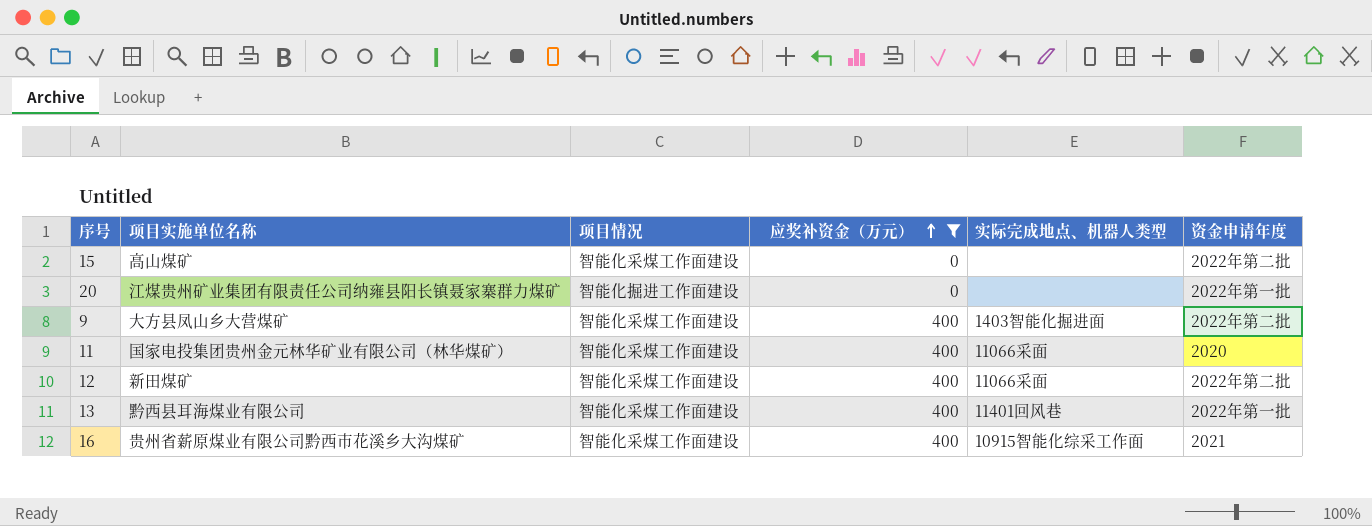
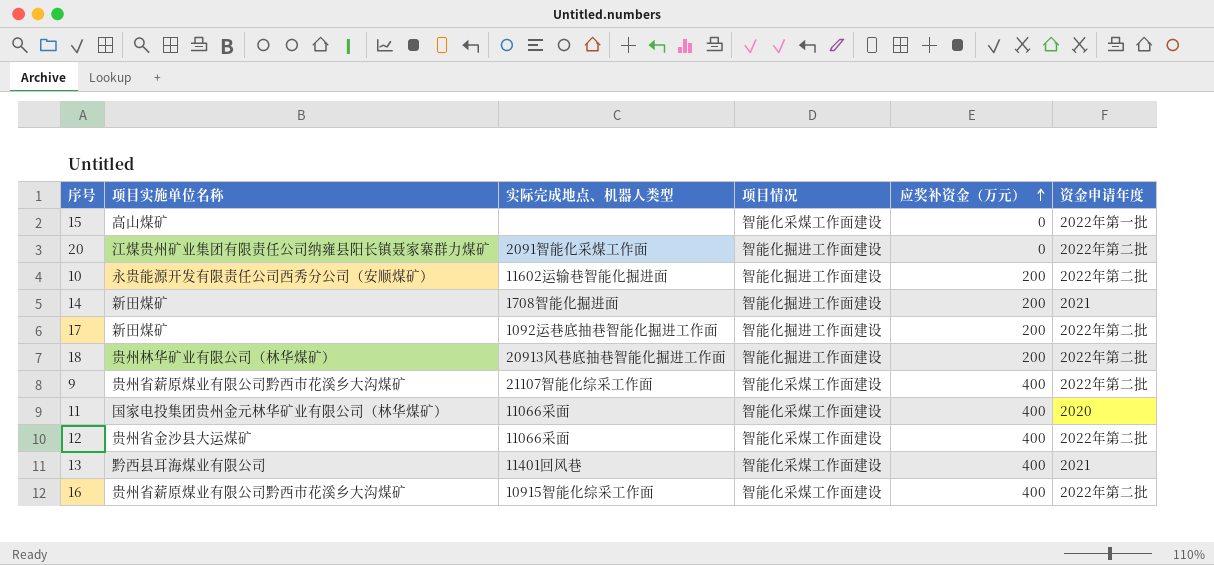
filter: 应奖补资金（万元） != 200 -> none
column 实际完成地点、机器人类型 | position: 5 -> 3
15 | 资金申请年度: 2022年第二批 -> 2022年第一批
20 | 实际完成地点、机器人类型: none -> 2091智能化采煤工作面
20 | 资金申请年度: 2022年第一批 -> 2022年第二批
9 | 项目实施单位名称: 大方县凤山乡大营煤矿 -> 贵州省薪原煤业有限公司黔西市花溪乡大沟煤矿
9 | 实际完成地点、机器人类型: 1403智能化掘进面 -> 21107智能化综采工作面
12 | 项目实施单位名称: 新田煤矿 -> 贵州省金沙县大运煤矿
13 | 资金申请年度: 2022年第一批 -> 2021
16 | 资金申请年度: 2021 -> 2022年第二批

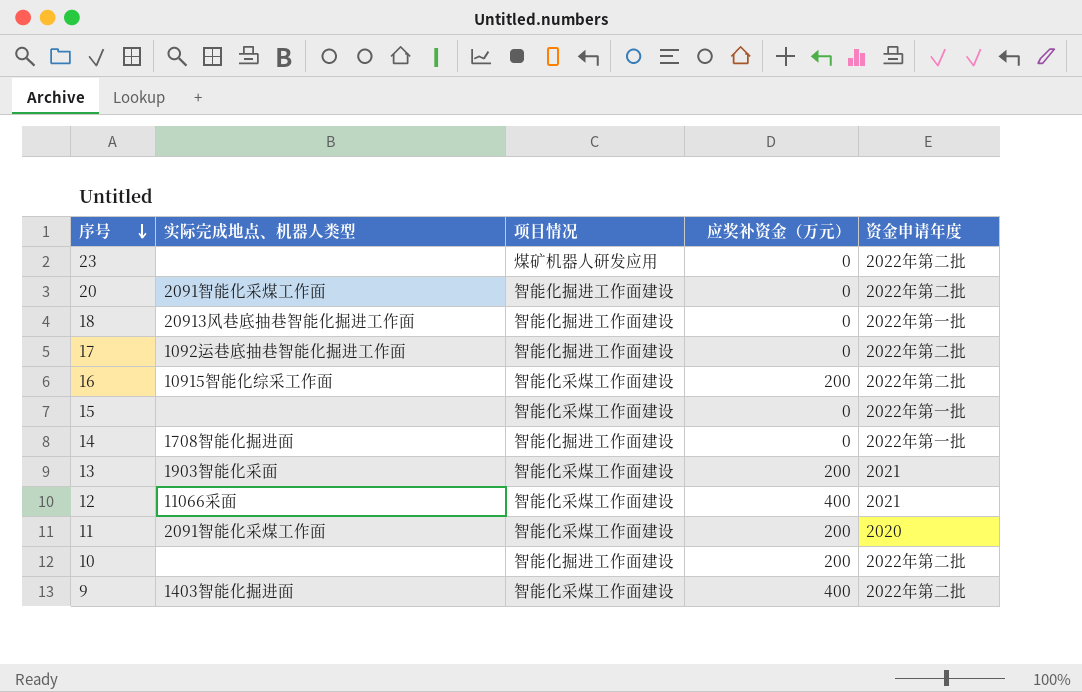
row order: 应奖补资金（万元） ascending -> 序号 descending
column 项目实施单位名称 | position: 2 -> none
row 23: none -> none | 煤矿机器人研发应用 | 0 | 2022年第二批
18 | 应奖补资金（万元）: 200 -> 0
18 | 资金申请年度: 2022年第二批 -> 2022年第一批
17 | 应奖补资金（万元）: 200 -> 0
16 | 应奖补资金（万元）: 400 -> 200
14 | 应奖补资金（万元）: 200 -> 0
14 | 资金申请年度: 2021 -> 2022年第一批
13 | 实际完成地点、机器人类型: 11401回风巷 -> 1903智能化采面
13 | 应奖补资金（万元）: 400 -> 200
12 | 资金申请年度: 2022年第二批 -> 2021
11 | 实际完成地点、机器人类型: 11066采面 -> 2091智能化采煤工作面
11 | 应奖补资金（万元）: 400 -> 200
10 | 实际完成地点、机器人类型: 11602运输巷智能化掘进面 -> none
9 | 实际完成地点、机器人类型: 21107智能化综采工作面 -> 1403智能化掘进面

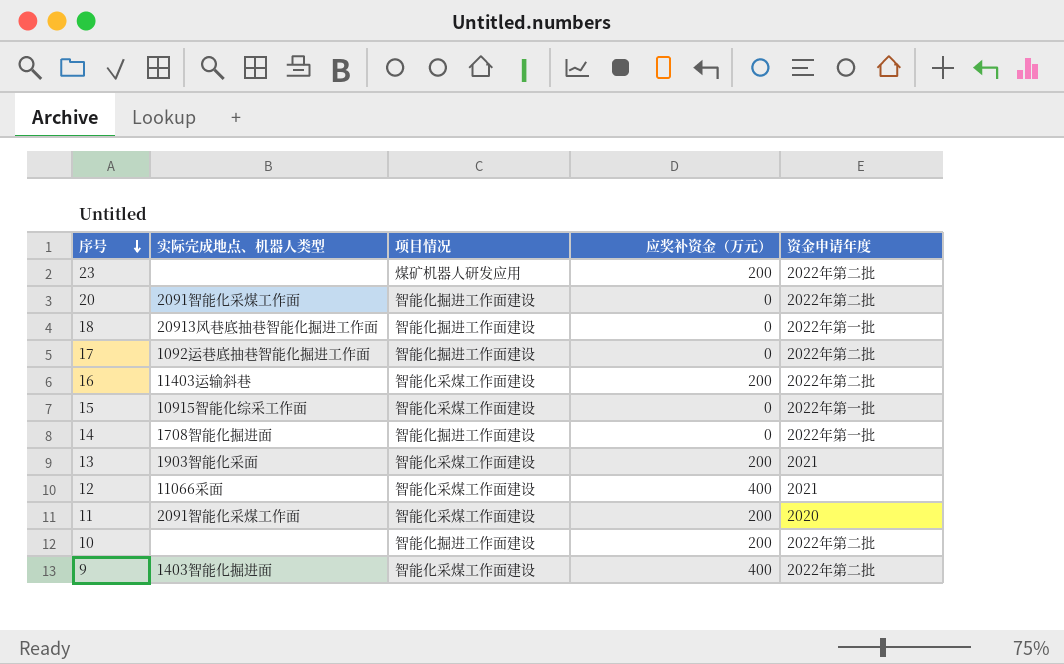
23 | 应奖补资金（万元）: 0 -> 200
16 | 实际完成地点、机器人类型: 10915智能化综采工作面 -> 11403运输斜巷
15 | 实际完成地点、机器人类型: none -> 10915智能化综采工作面

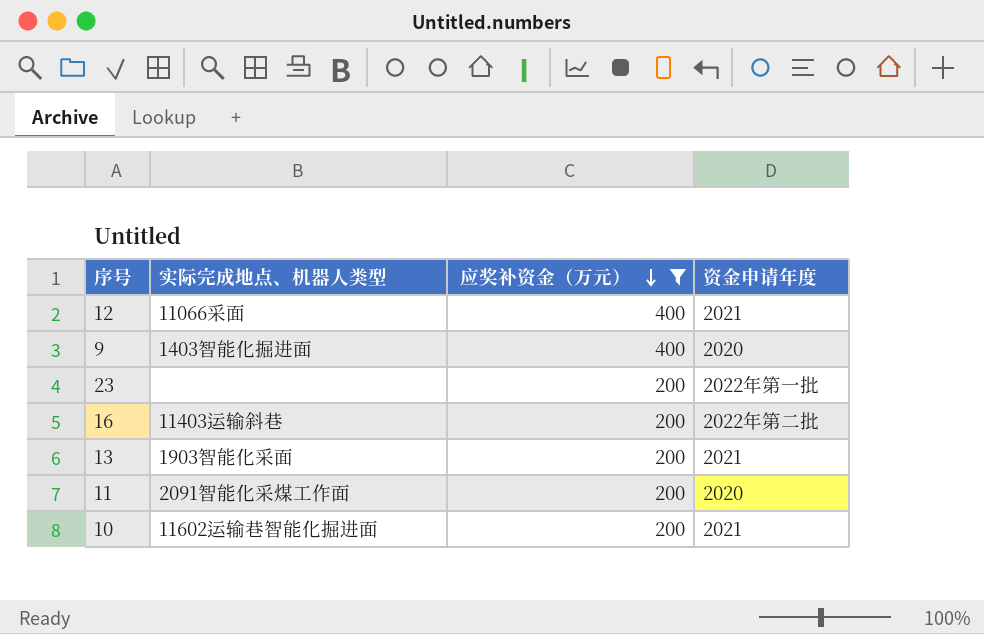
filter: none -> 应奖补资金（万元） != 0
row order: 序号 descending -> 应奖补资金（万元） descending
column 项目情况 | position: 3 -> none
9 | 资金申请年度: 2022年第二批 -> 2020
23 | 资金申请年度: 2022年第二批 -> 2022年第一批
10 | 实际完成地点、机器人类型: none -> 11602运输巷智能化掘进面
10 | 资金申请年度: 2022年第二批 -> 2021

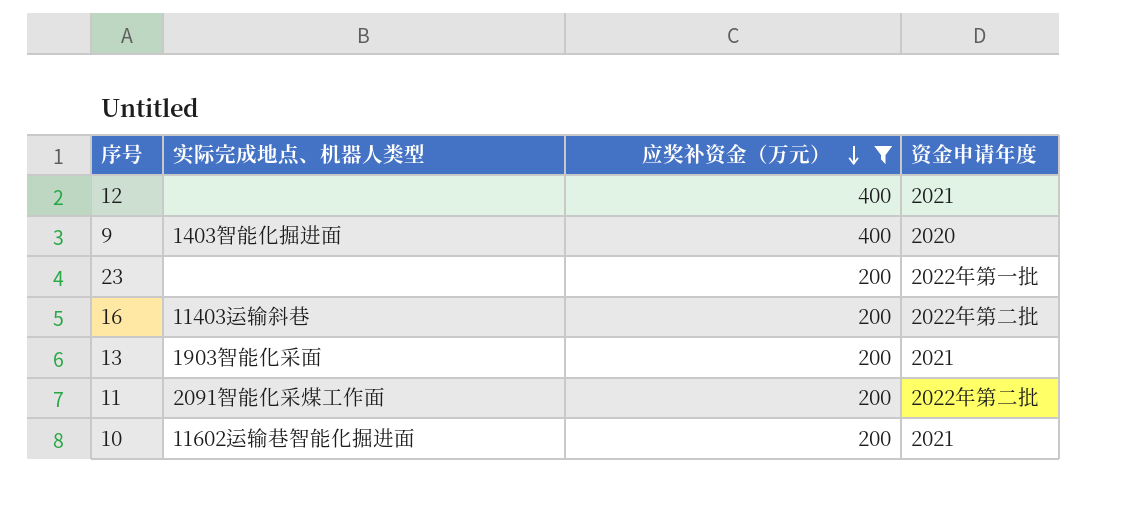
12 | 实际完成地点、机器人类型: 11066采面 -> none
11 | 资金申请年度: 2020 -> 2022年第二批

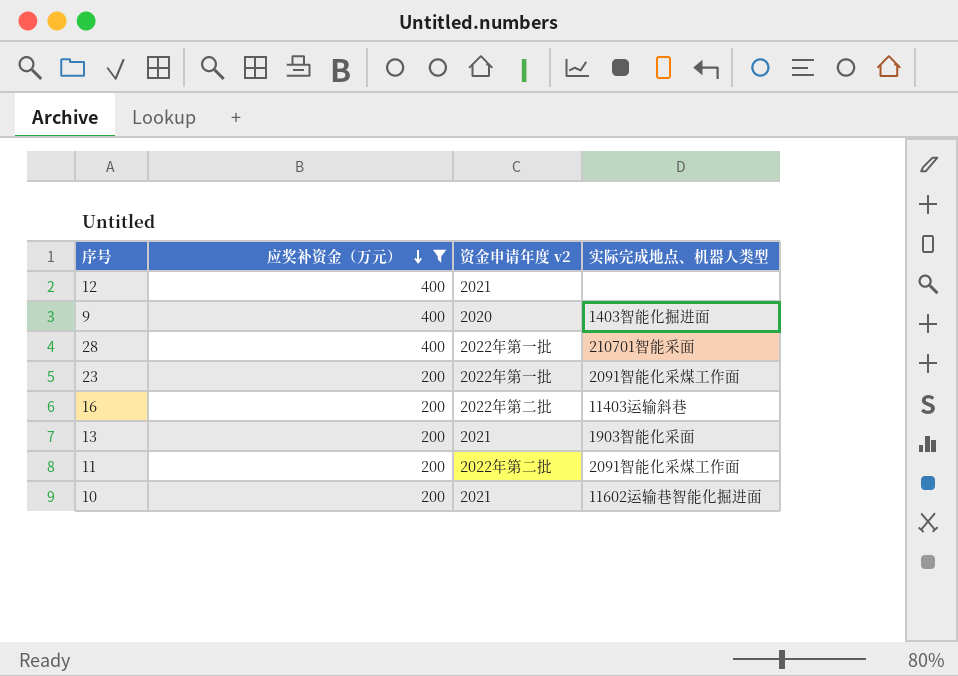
column name: 资金申请年度 -> 资金申请年度 v2
column 实际完成地点、机器人类型 | position: 2 -> 4
row 28: none -> 400 | 2022年第一批 | 210701智能采面
23 | 实际完成地点、机器人类型: none -> 2091智能化采煤工作面

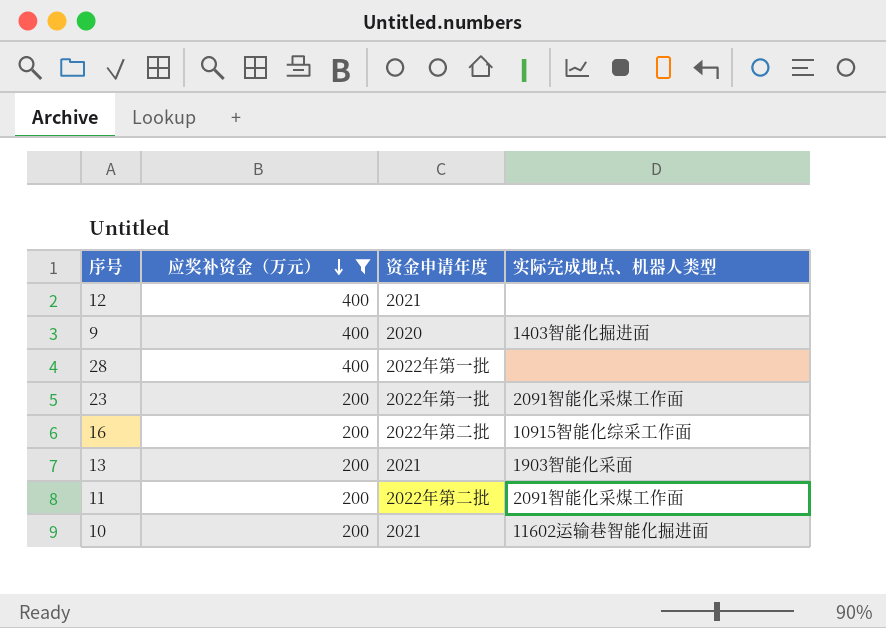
column name: 资金申请年度 v2 -> 资金申请年度
28 | 实际完成地点、机器人类型: 210701智能采面 -> none
16 | 实际完成地点、机器人类型: 11403运输斜巷 -> 10915智能化综采工作面

